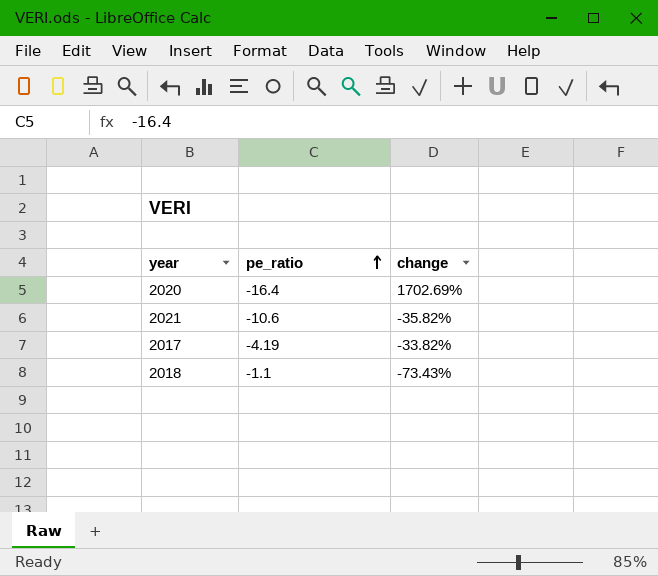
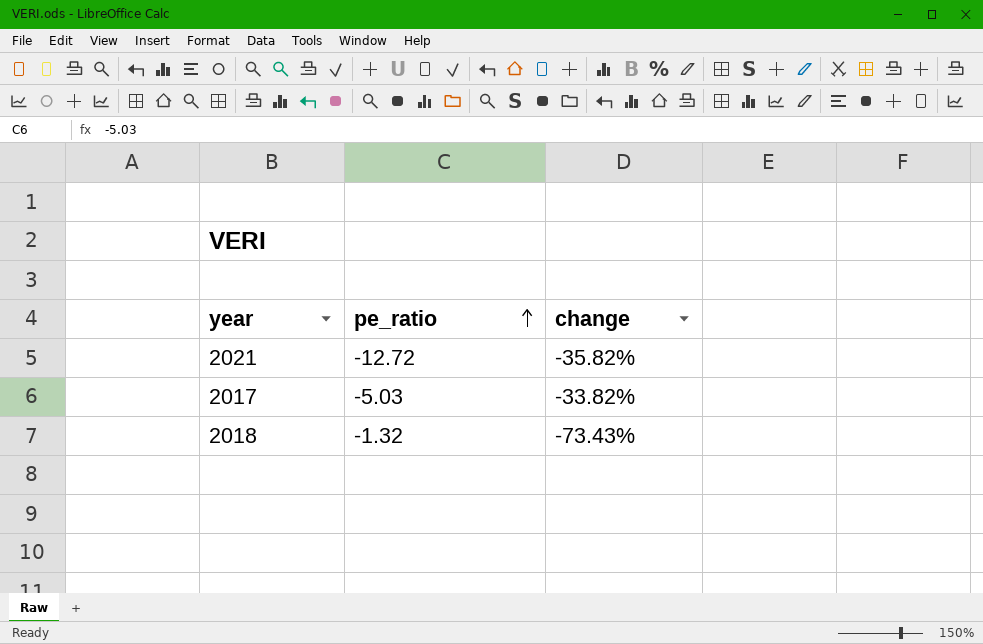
row 2020: -16.4 | 1702.69% -> none
2021 | pe_ratio: -10.6 -> -12.72
2017 | pe_ratio: -4.19 -> -5.03
2018 | pe_ratio: -1.1 -> -1.32

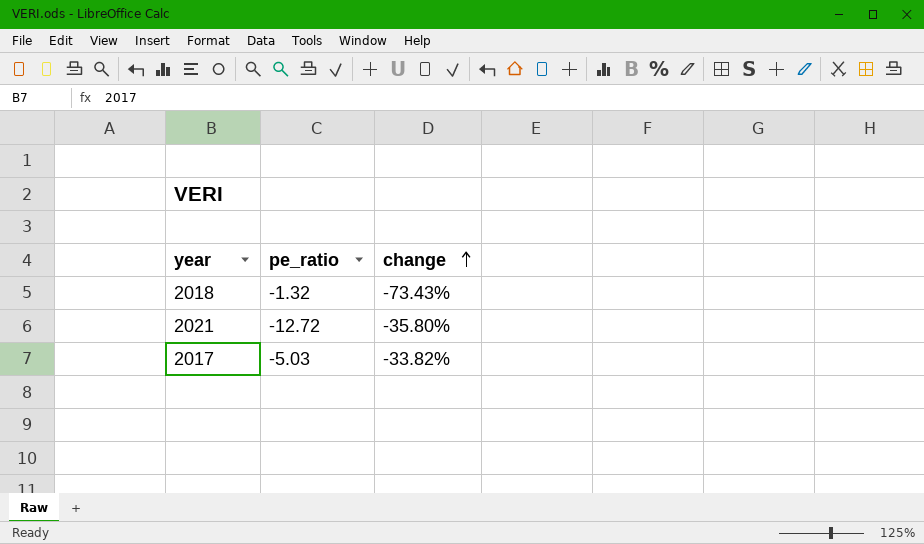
row order: pe_ratio ascending -> change ascending
2021 | change: -35.82% -> -35.80%

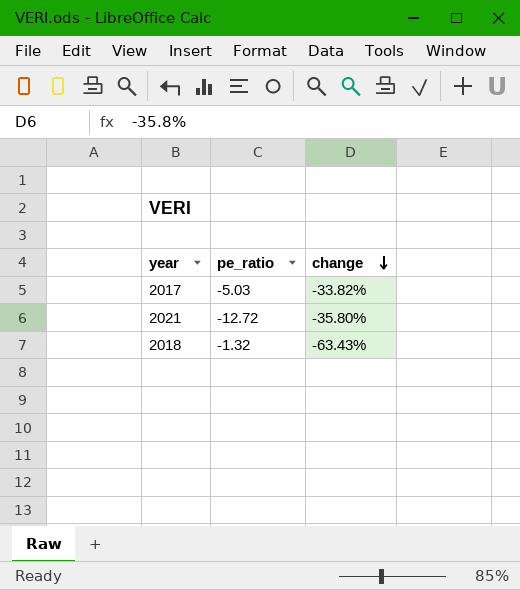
row order: change ascending -> change descending
2018 | change: -73.43% -> -63.43%

